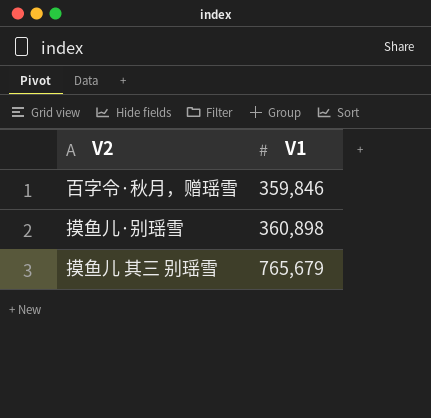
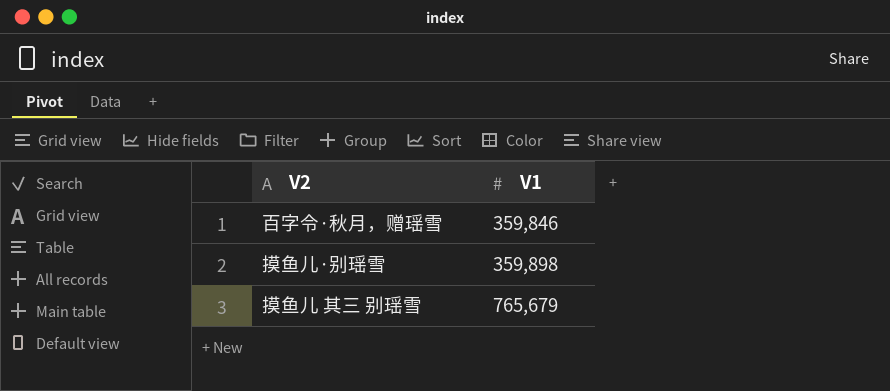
摸鱼儿·别瑶雪 | V1: 360,898 -> 359,898

